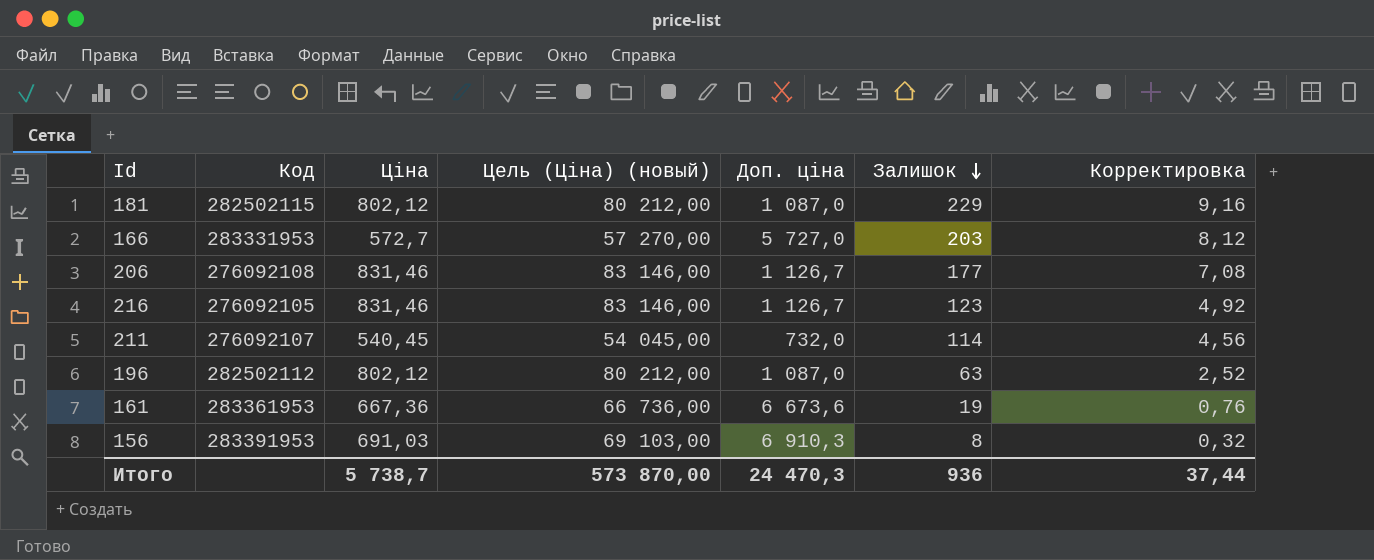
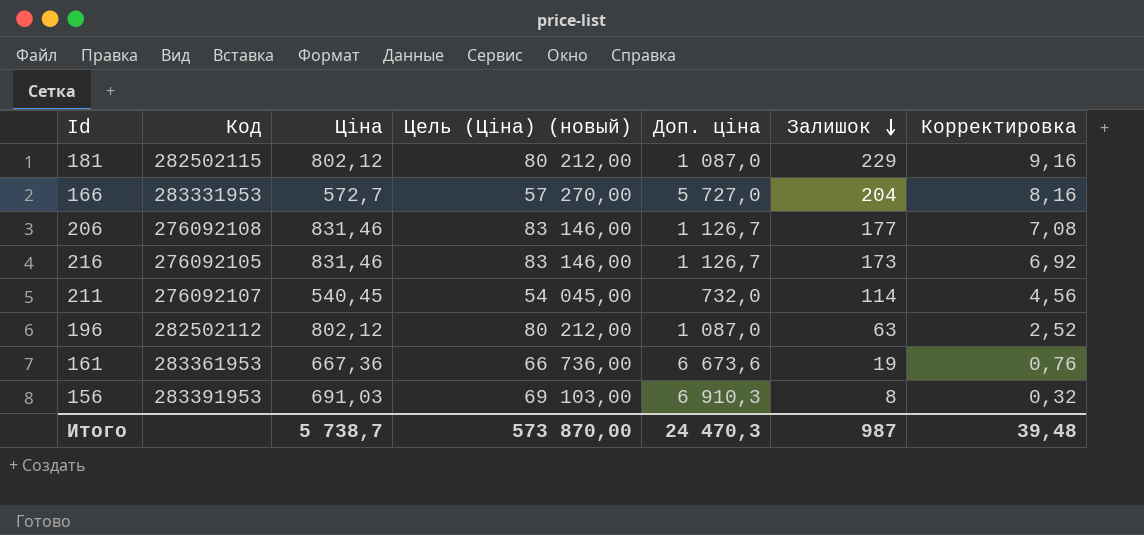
166 | Залишок: 203 -> 204
166 | Корректировка: 8,12 -> 8,16
216 | Залишок: 123 -> 173
216 | Корректировка: 4,92 -> 6,92
Итого | Залишок: 936 -> 987
Итого | Корректировка: 37,44 -> 39,48

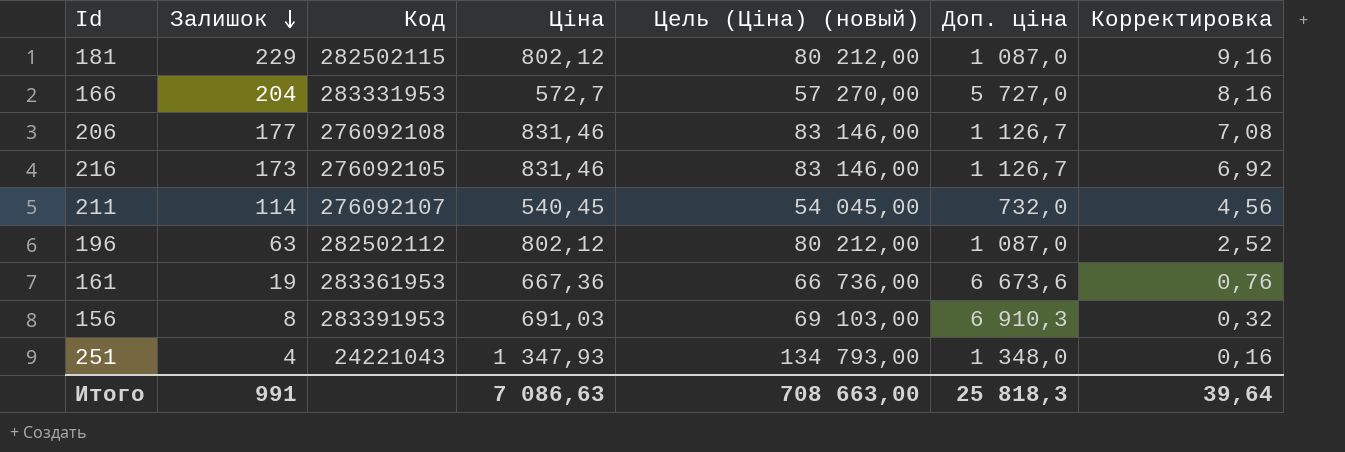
column Залишок | position: 6 -> 2
row 251: none -> 4 | 24221043 | 1 347,93 | 134 793,00 | 1 348,0 | 0,16
Итого | Залишок: 987 -> 991
Итого | Ціна: 5 738,7 -> 7 086,63
Итого | Цель (Ціна) (новый): 573 870,00 -> 708 663,00
Итого | Доп. ціна: 24 470,3 -> 25 818,3
Итого | Корректировка: 39,48 -> 39,64

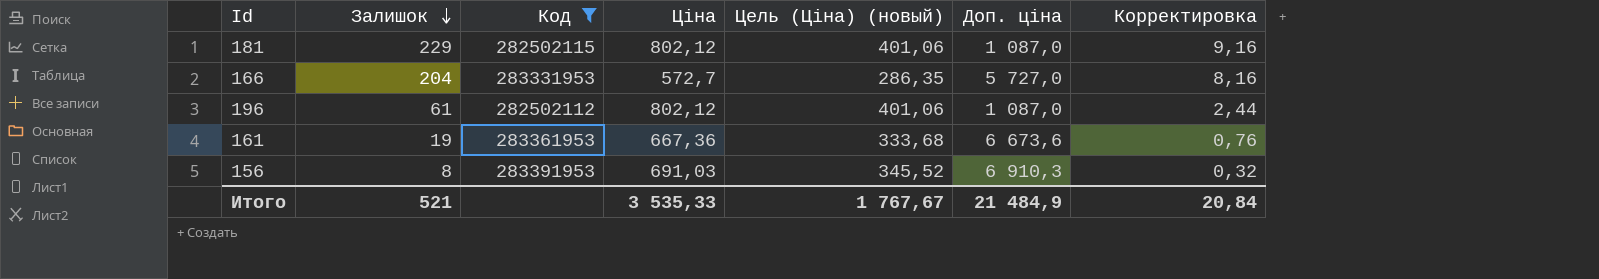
filter: none -> Код >= 282502112
column Цель (Ціна) (новый) | formula: [Ціна] * 100 -> [Ціна] * 0,5
196 | Залишок: 63 -> 61
196 | Корректировка: 2,52 -> 2,44
Итого | Залишок: 991 -> 521
Итого | Ціна: 7 086,63 -> 3 535,33
Итого | Цель (Ціна) (новый): 708 663,00 -> 1 767,67
Итого | Доп. ціна: 25 818,3 -> 21 484,9
Итого | Корректировка: 39,64 -> 20,84

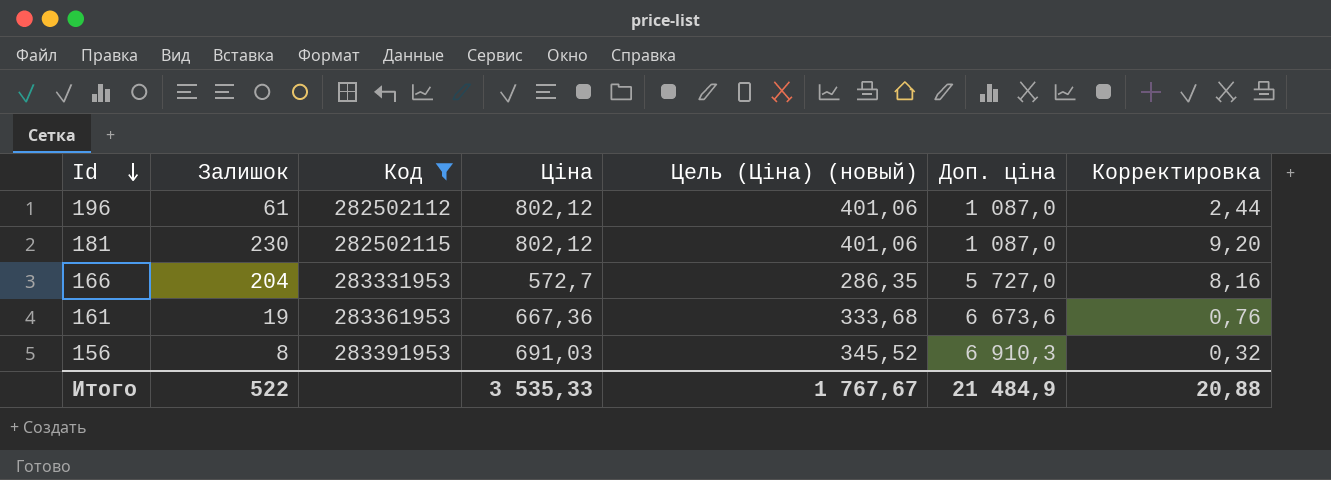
row order: Залишок descending -> Id descending
181 | Залишок: 229 -> 230
181 | Корректировка: 9,16 -> 9,20
Итого | Залишок: 521 -> 522
Итого | Корректировка: 20,84 -> 20,88

